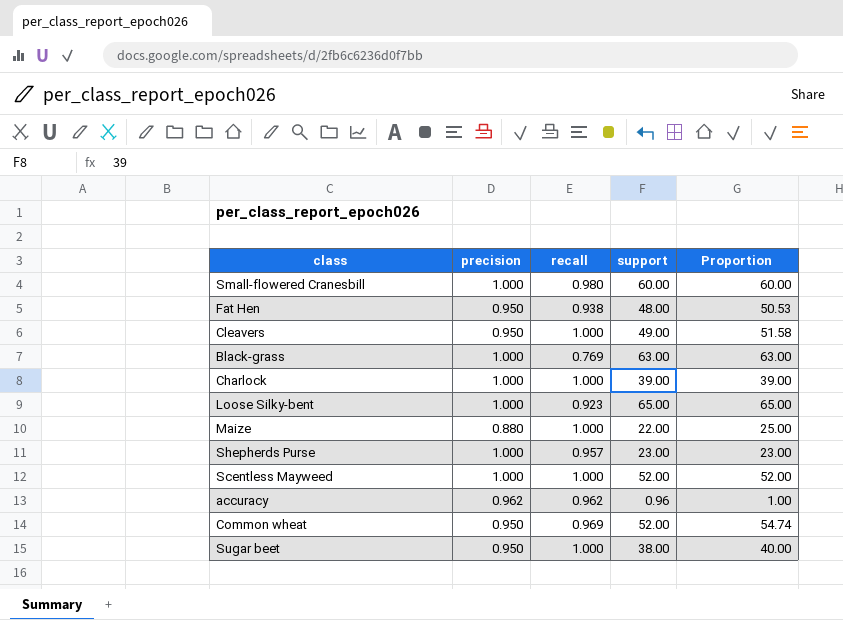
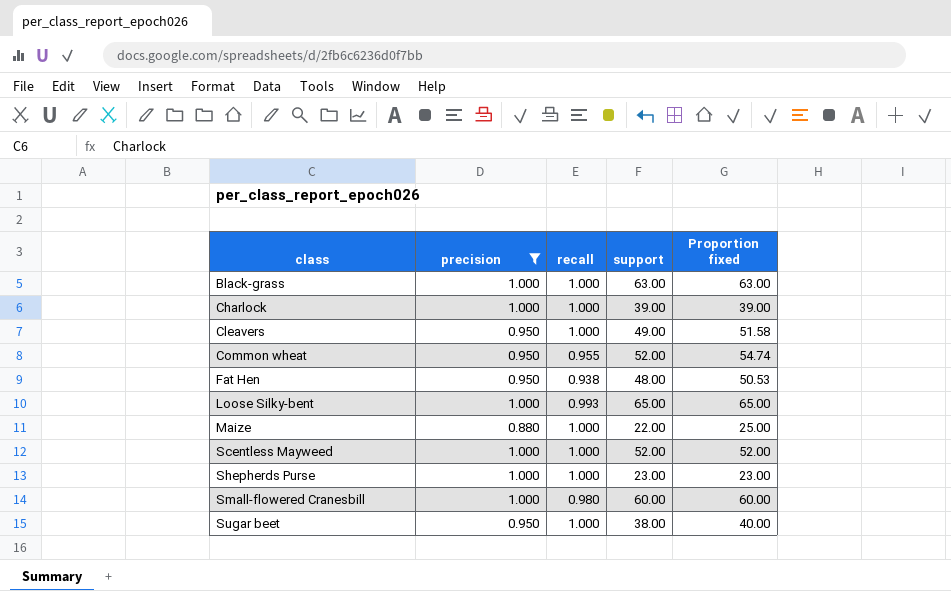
filter: none -> precision != 0.962
row order: none -> class ascending
column name: Proportion -> Proportion fixed
Black-grass | recall: 0.769 -> 1.000
Common wheat | recall: 0.969 -> 0.955
Loose Silky-bent | recall: 0.923 -> 0.993
Shepherds Purse | recall: 0.957 -> 1.000

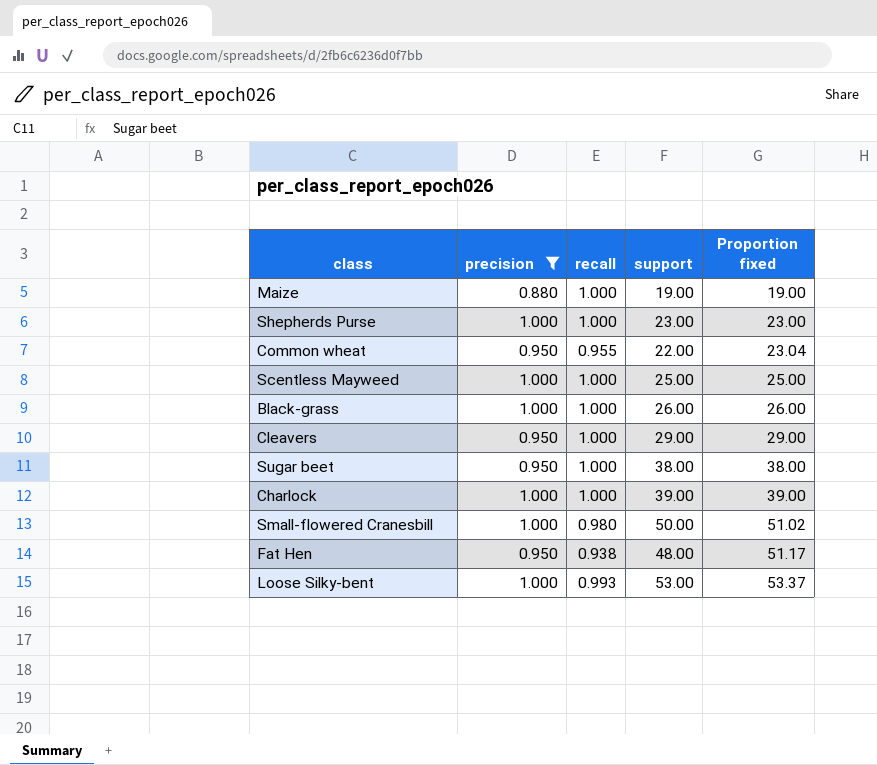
row order: class ascending -> Proportion fixed ascending
column Proportion fixed | formula: [support] / [precision] -> [support] / [recall]
Maize | support: 22.00 -> 19.00
Common wheat | support: 52.00 -> 22.00
Scentless Mayweed | support: 52.00 -> 25.00
Black-grass | support: 63.00 -> 26.00
Cleavers | support: 49.00 -> 29.00
Small-flowered Cranesbill | support: 60.00 -> 50.00
Loose Silky-bent | support: 65.00 -> 53.00

